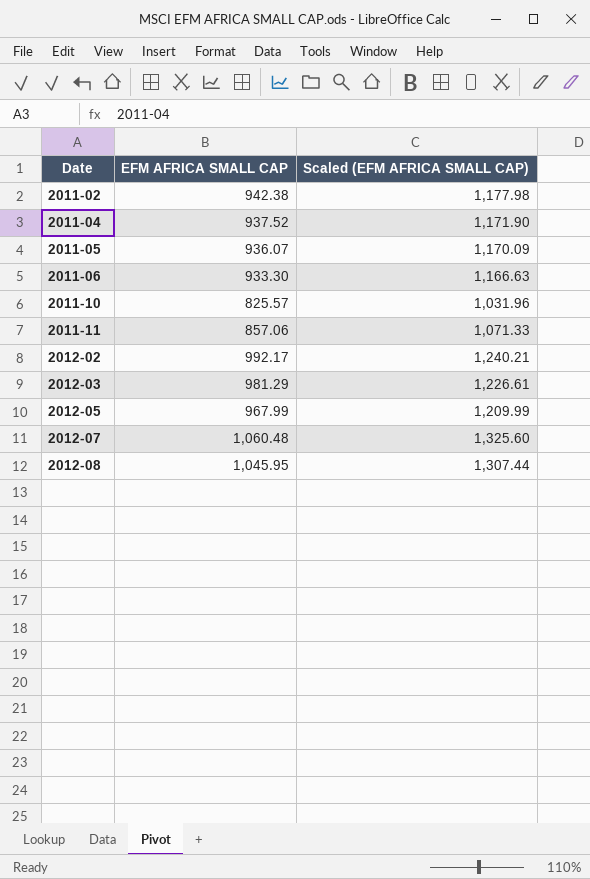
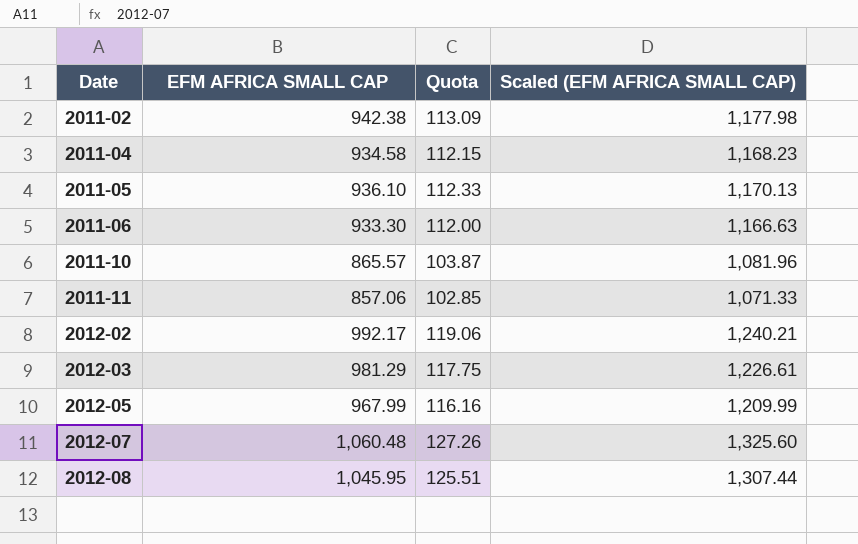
column Quota | formula: none -> [EFM AFRICA SMALL CAP] * 0.12
2011-04 | EFM AFRICA SMALL CAP: 937.52 -> 934.58
2011-04 | Scaled (EFM AFRICA SMALL CAP): 1,171.90 -> 1,168.23
2011-05 | EFM AFRICA SMALL CAP: 936.07 -> 936.10
2011-05 | Scaled (EFM AFRICA SMALL CAP): 1,170.09 -> 1,170.13
2011-10 | EFM AFRICA SMALL CAP: 825.57 -> 865.57
2011-10 | Scaled (EFM AFRICA SMALL CAP): 1,031.96 -> 1,081.96

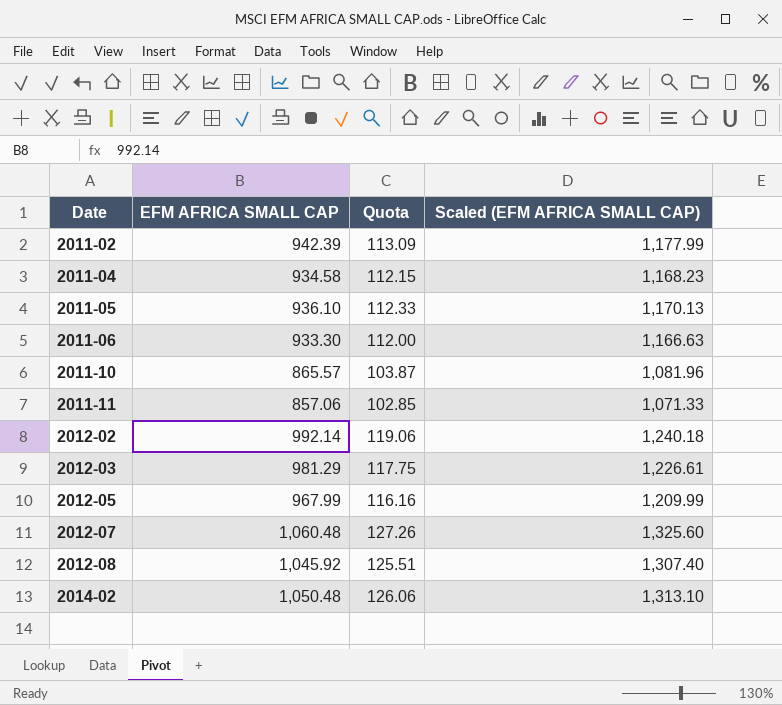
2011-02 | EFM AFRICA SMALL CAP: 942.38 -> 942.39
2011-02 | Scaled (EFM AFRICA SMALL CAP): 1,177.98 -> 1,177.99
2012-02 | EFM AFRICA SMALL CAP: 992.17 -> 992.14
2012-02 | Scaled (EFM AFRICA SMALL CAP): 1,240.21 -> 1,240.18
2012-08 | EFM AFRICA SMALL CAP: 1,045.95 -> 1,045.92
2012-08 | Scaled (EFM AFRICA SMALL CAP): 1,307.44 -> 1,307.40
row 2014-02: none -> 1,050.48 | 126.06 | 1,313.10

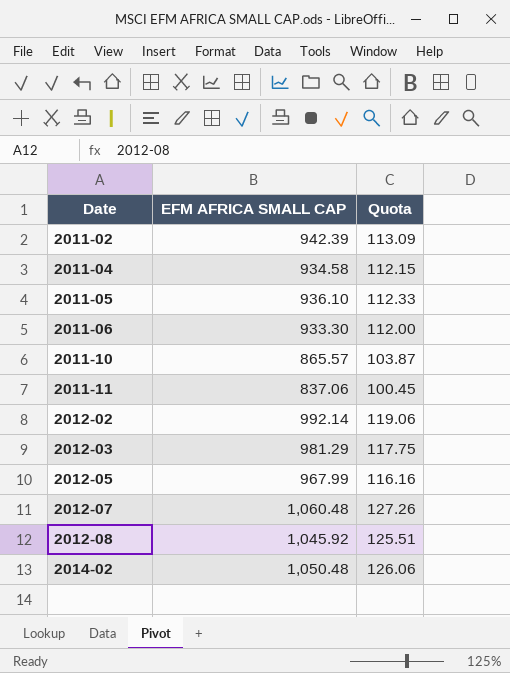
column Scaled (EFM AFRICA SMALL CAP) | formula: [EFM AFRICA SMALL CAP] * 1.25 -> none
2011-11 | EFM AFRICA SMALL CAP: 857.06 -> 837.06
2011-11 | Quota: 102.85 -> 100.45

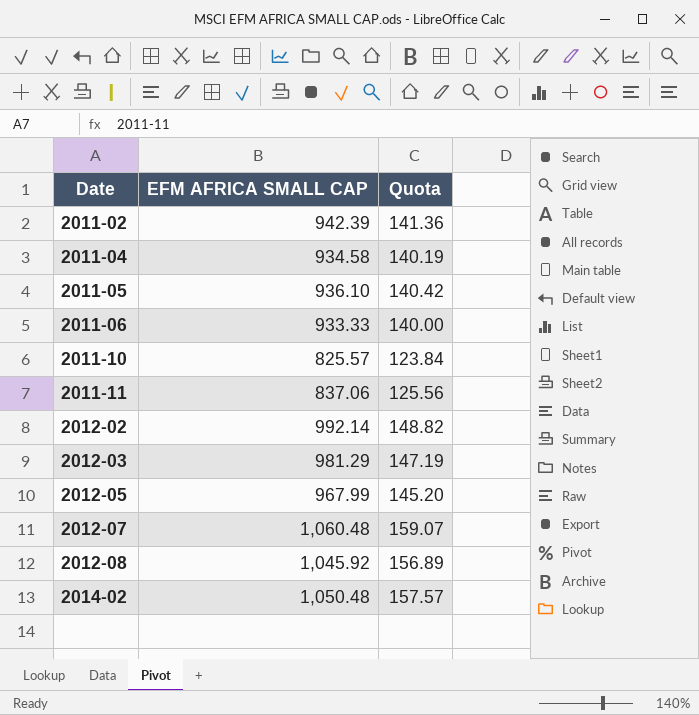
column Quota | formula: [EFM AFRICA SMALL CAP] * 0.12 -> [EFM AFRICA SMALL CAP] * 0.15
2011-06 | EFM AFRICA SMALL CAP: 933.30 -> 933.33
2011-10 | EFM AFRICA SMALL CAP: 865.57 -> 825.57

